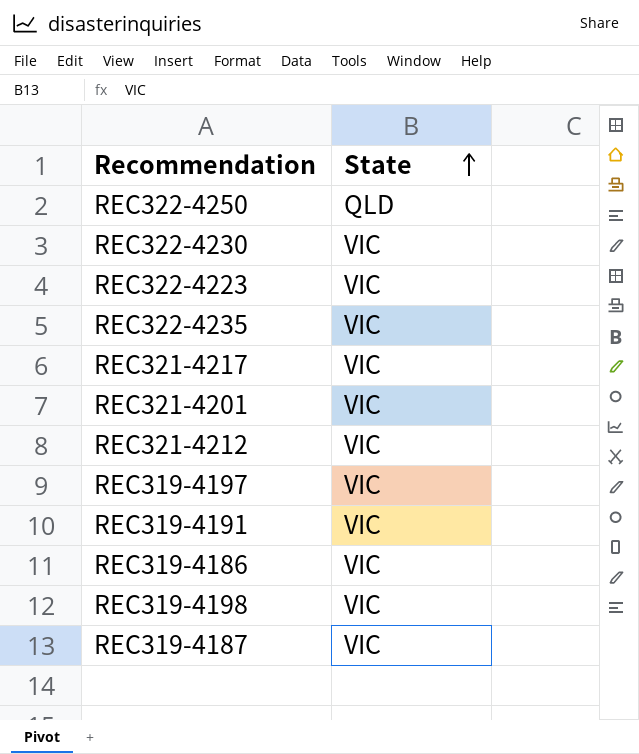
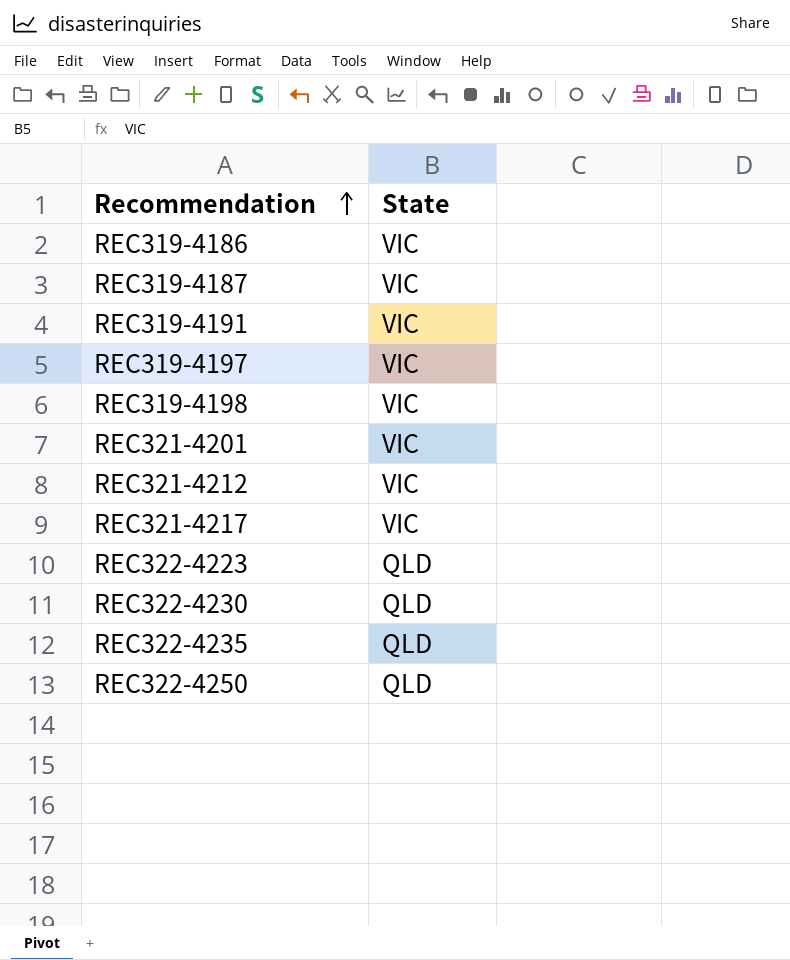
row order: State ascending -> Recommendation ascending
REC322-4223 | State: VIC -> QLD
REC322-4230 | State: VIC -> QLD
REC322-4235 | State: VIC -> QLD

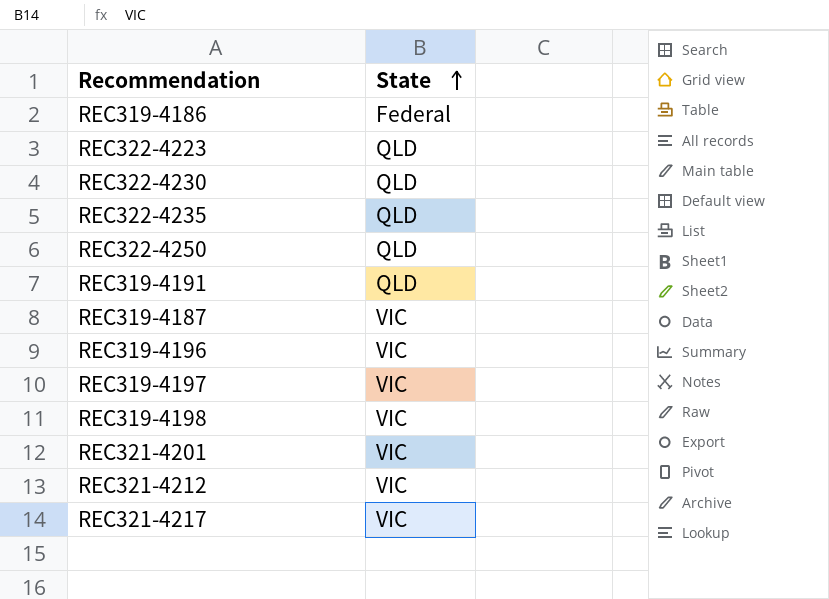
row order: Recommendation ascending -> State ascending
REC319-4186 | State: VIC -> Federal
REC319-4191 | State: VIC -> QLD
row REC319-4196: none -> VIC

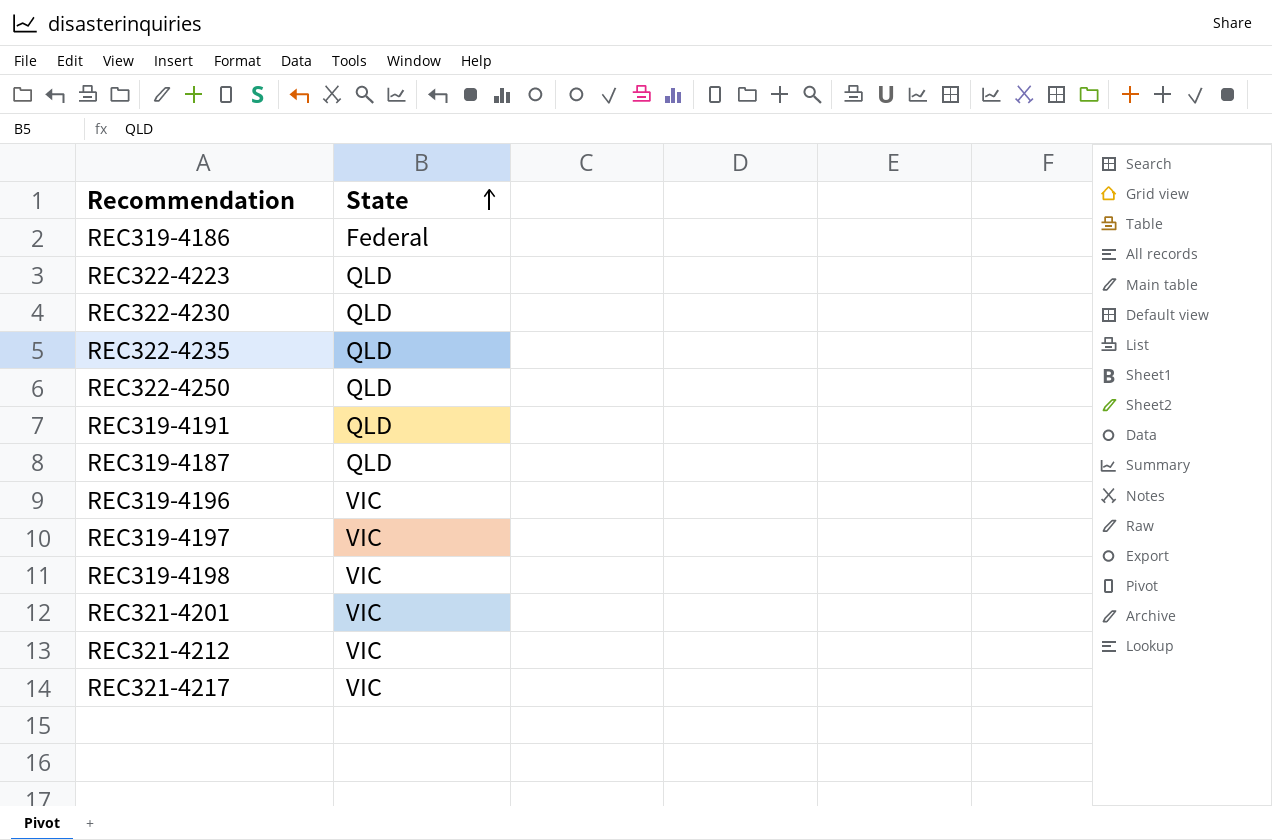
REC319-4187 | State: VIC -> QLD

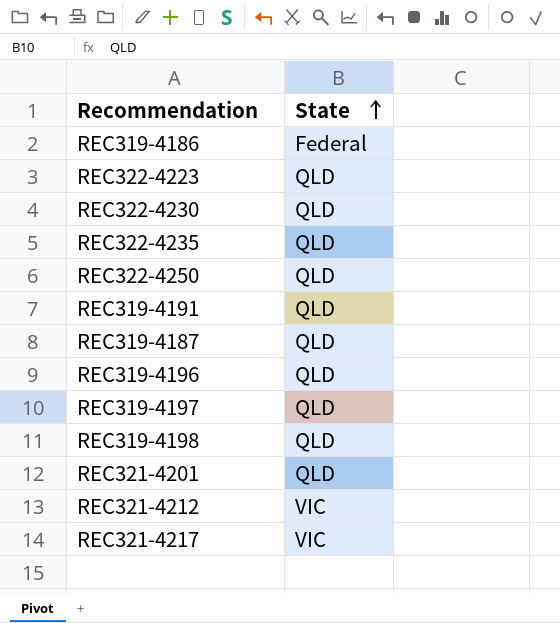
REC319-4196 | State: VIC -> QLD
REC319-4197 | State: VIC -> QLD
REC319-4198 | State: VIC -> QLD
REC321-4201 | State: VIC -> QLD

